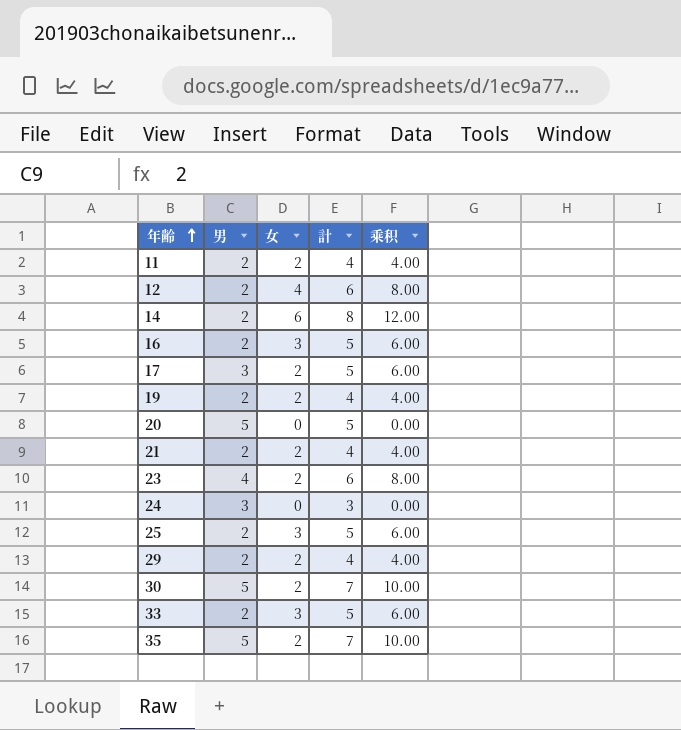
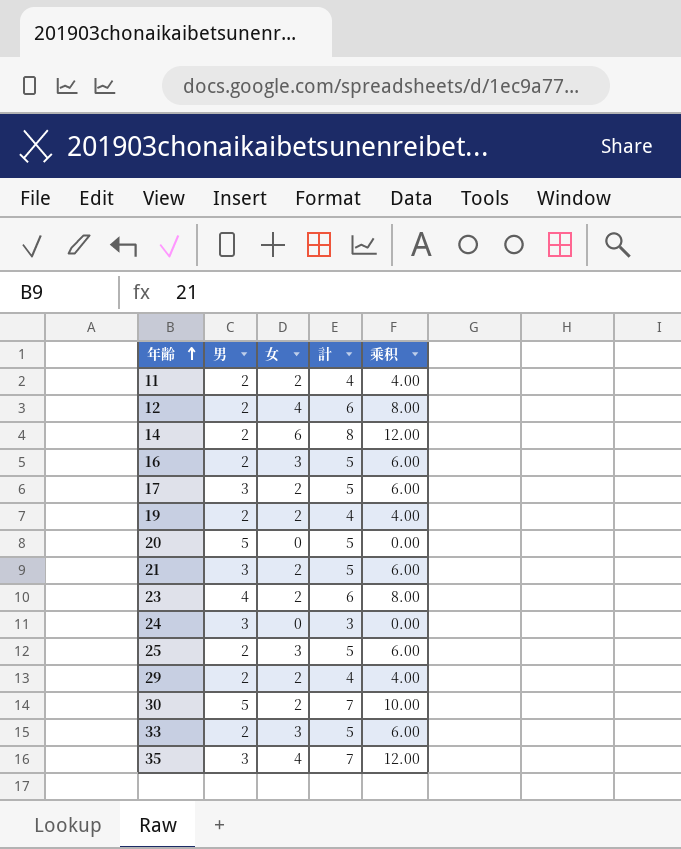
21 | 男: 2 -> 3
21 | 計: 4 -> 5
21 | 乘积: 4.00 -> 6.00
35 | 男: 5 -> 3
35 | 女: 2 -> 4
35 | 乘积: 10.00 -> 12.00

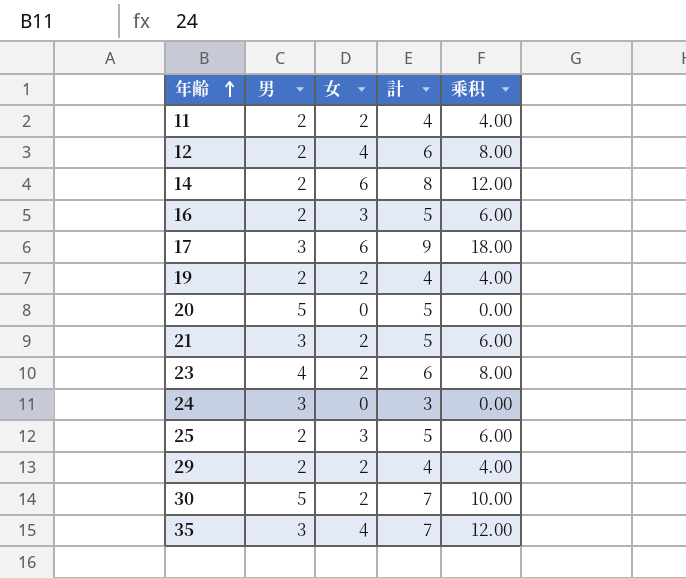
row 33: 2 | 3 | 5 | 6.00 -> none
17 | 女: 2 -> 6
17 | 計: 5 -> 9
17 | 乘积: 6.00 -> 18.00

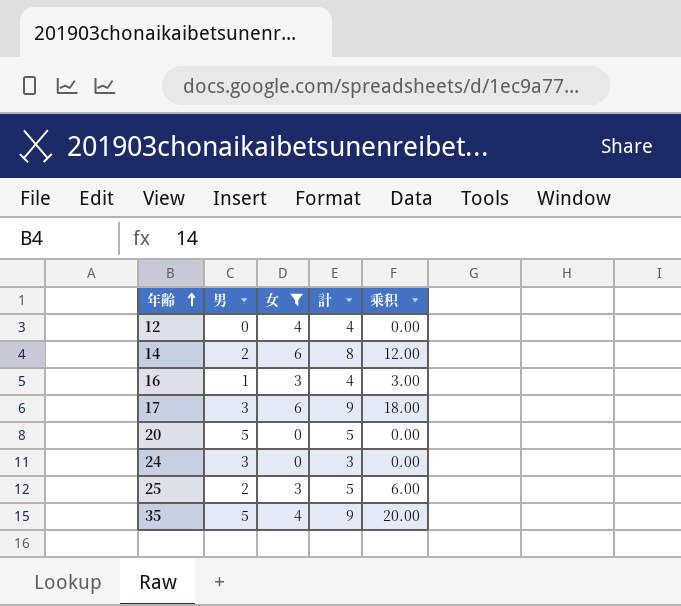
filter: none -> 女 != 2
12 | 男: 2 -> 0
12 | 計: 6 -> 4
12 | 乘积: 8.00 -> 0.00
16 | 男: 2 -> 1
16 | 計: 5 -> 4
16 | 乘积: 6.00 -> 3.00
35 | 男: 3 -> 5
35 | 計: 7 -> 9
35 | 乘积: 12.00 -> 20.00

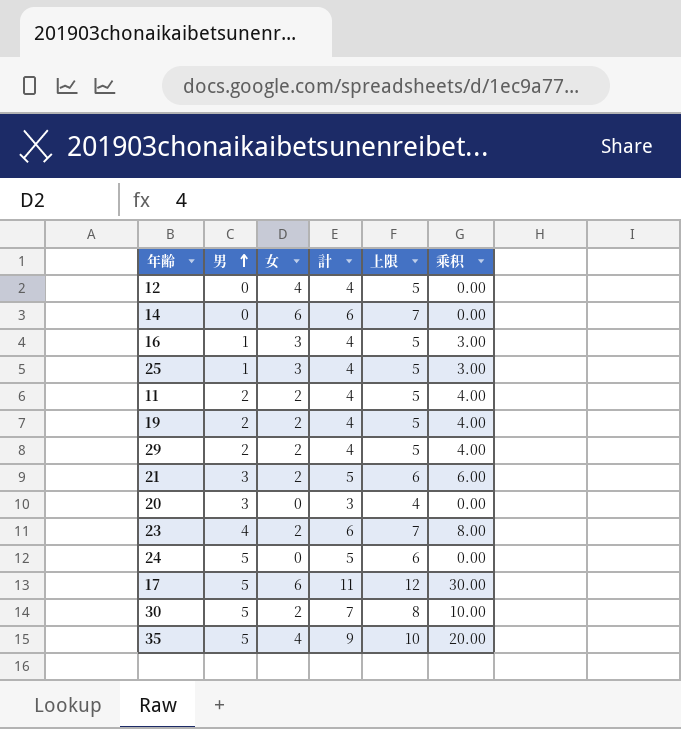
filter: 女 != 2 -> none
row order: 年齢 ascending -> 男 ascending
column 上限 | formula: none -> [計] + 1
14 | 男: 2 -> 0
14 | 計: 8 -> 6
14 | 乘积: 12.00 -> 0.00
25 | 男: 2 -> 1
25 | 計: 5 -> 4
25 | 乘积: 6.00 -> 3.00
20 | 男: 5 -> 3
20 | 計: 5 -> 3
24 | 男: 3 -> 5
24 | 計: 3 -> 5
17 | 男: 3 -> 5
17 | 計: 9 -> 11
17 | 乘积: 18.00 -> 30.00

